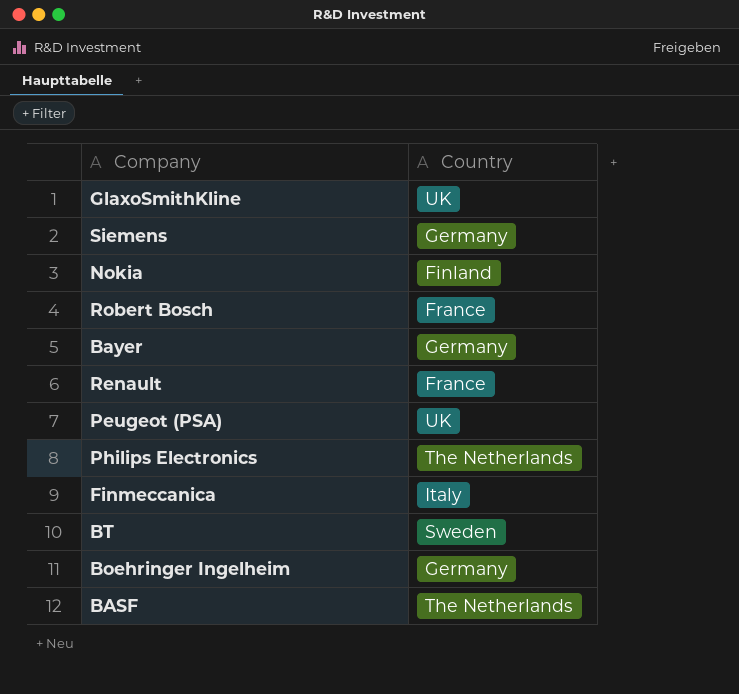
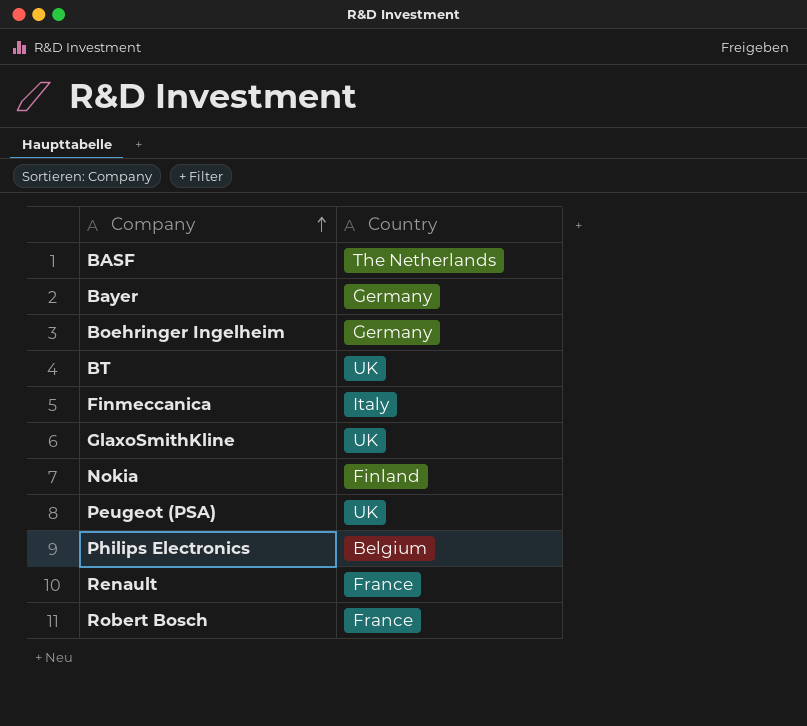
row order: none -> Company ascending
row Siemens: Germany -> none
BT | Country: Sweden -> UK
Philips Electronics | Country: The Netherlands -> Belgium

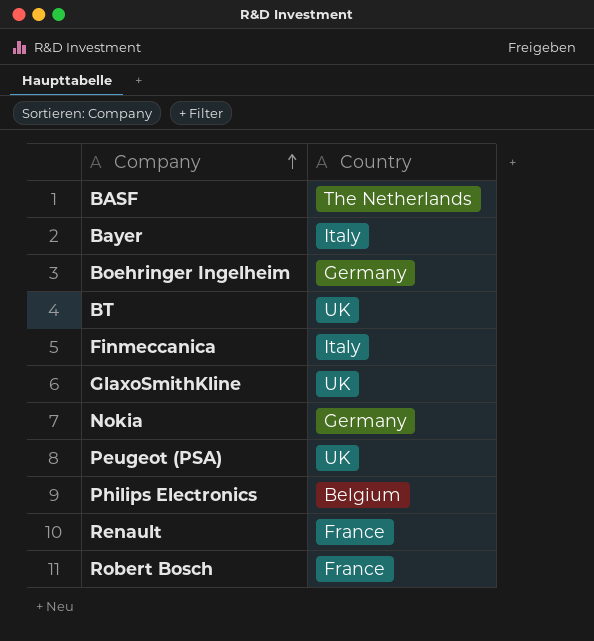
Bayer | Country: Germany -> Italy
Nokia | Country: Finland -> Germany

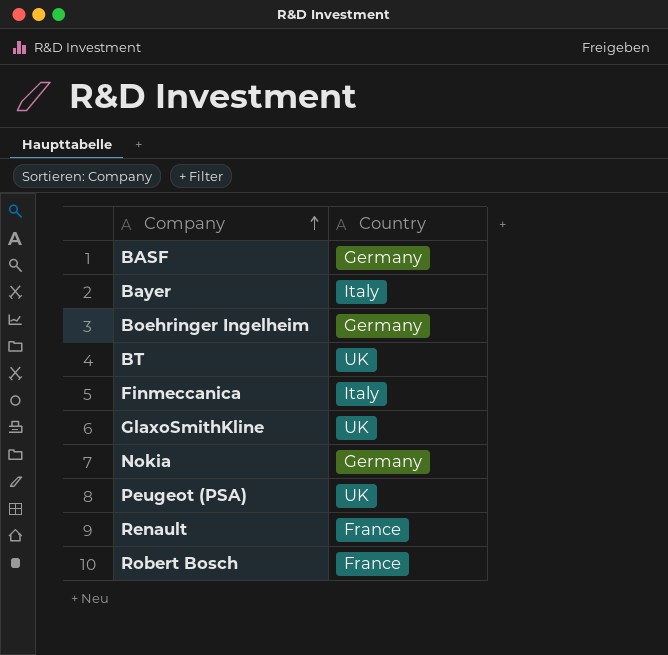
row Philips Electronics: Belgium -> none
BASF | Country: The Netherlands -> Germany

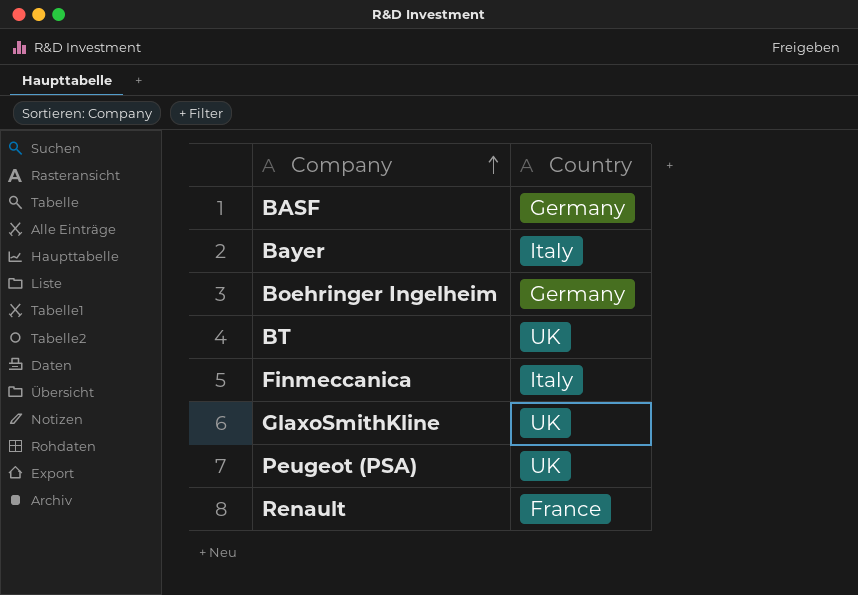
row Nokia: Germany -> none
row Robert Bosch: France -> none

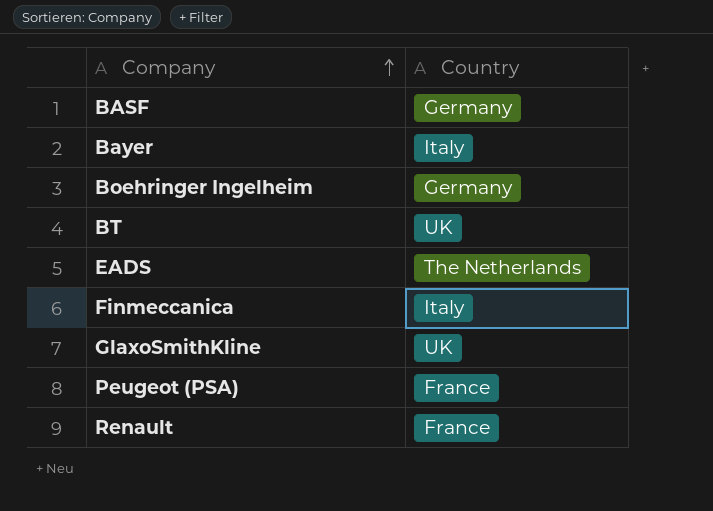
row EADS: none -> The Netherlands
Peugeot (PSA) | Country: UK -> France

